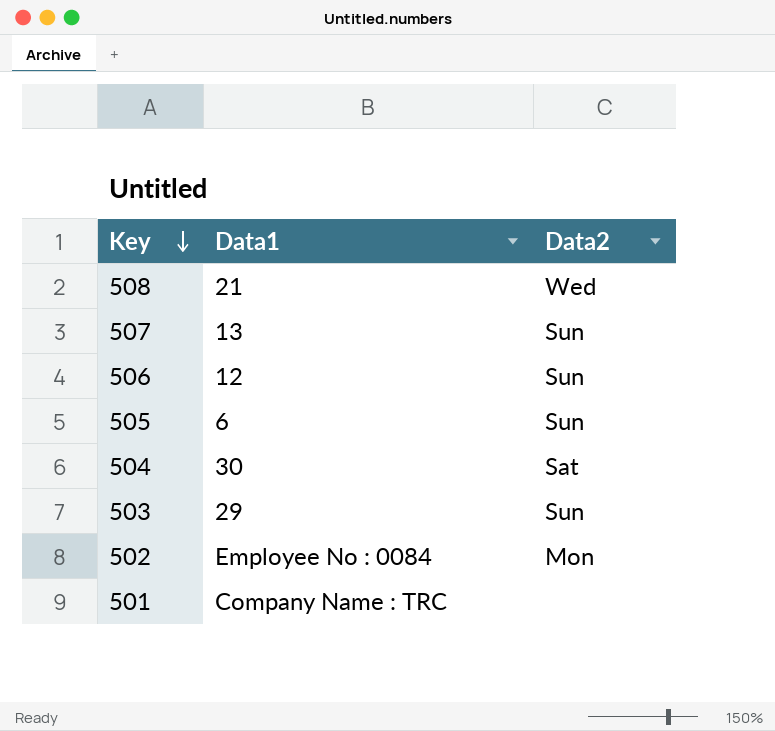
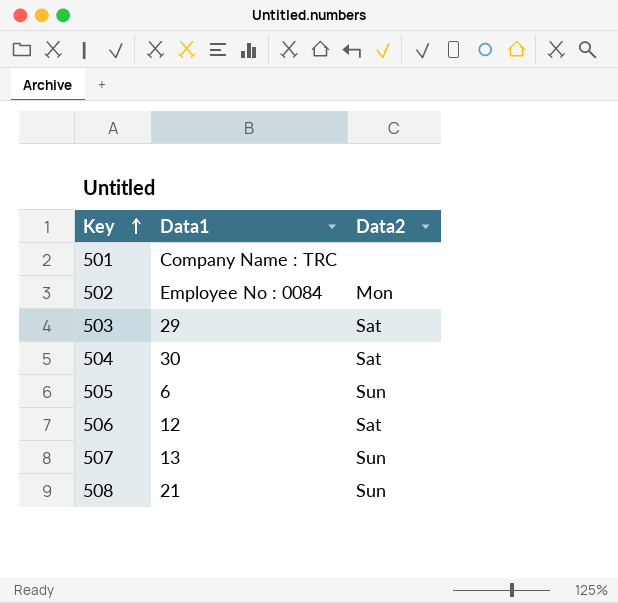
row order: Key descending -> Key ascending
503 | Data2: Sun -> Sat
506 | Data2: Sun -> Sat
508 | Data2: Wed -> Sun

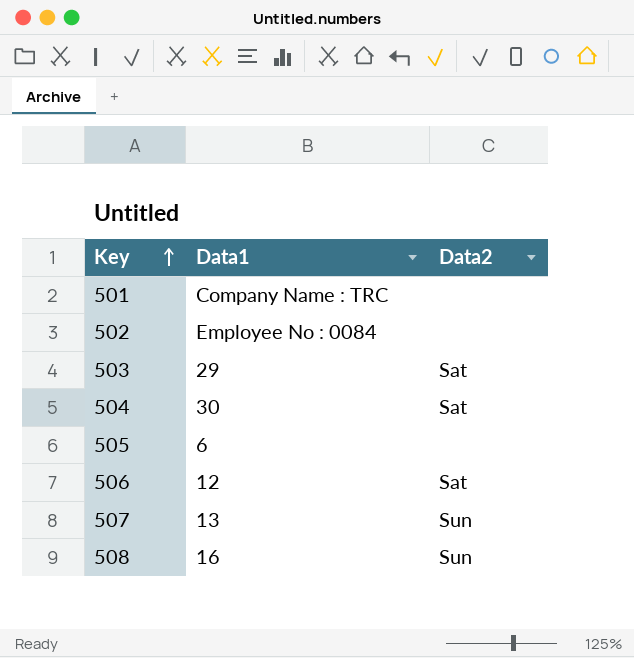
502 | Data2: Mon -> none
505 | Data2: Sun -> none
508 | Data1: 21 -> 16

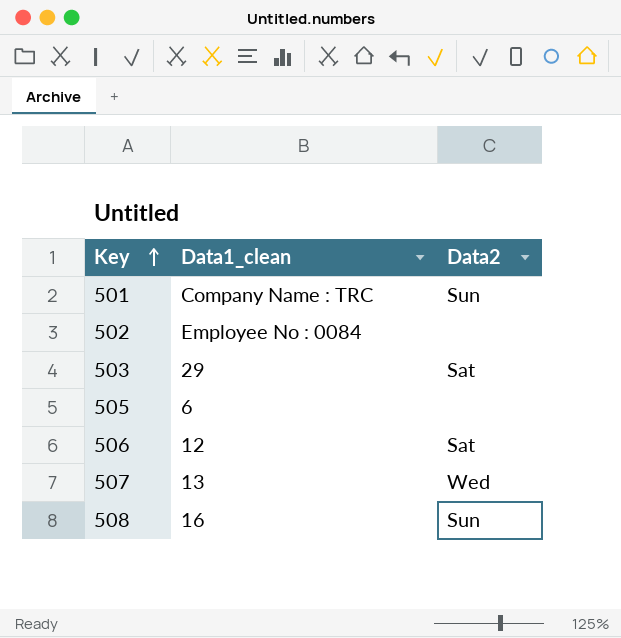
column name: Data1 -> Data1_clean
row 504: 30 | Sat -> none
501 | Data2: none -> Sun
507 | Data2: Sun -> Wed

